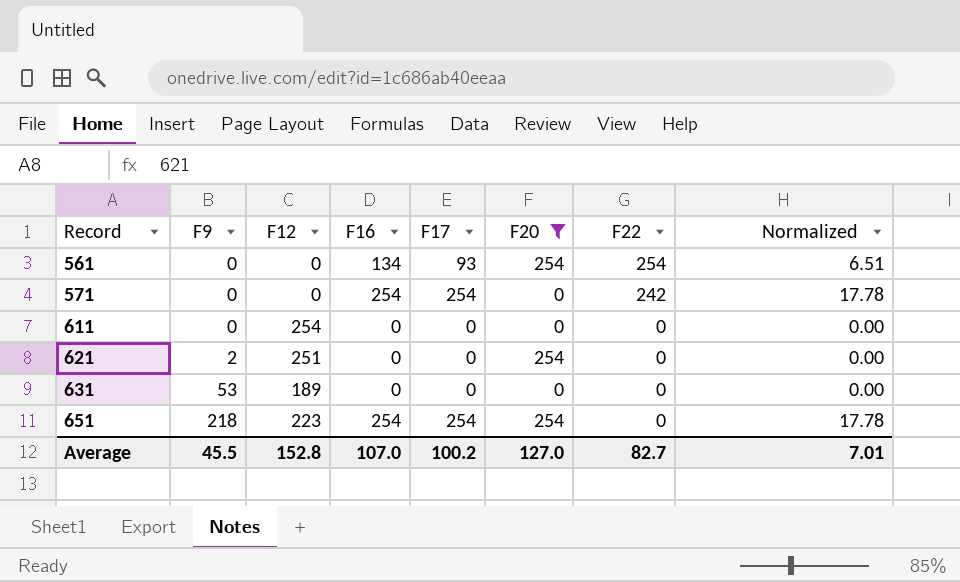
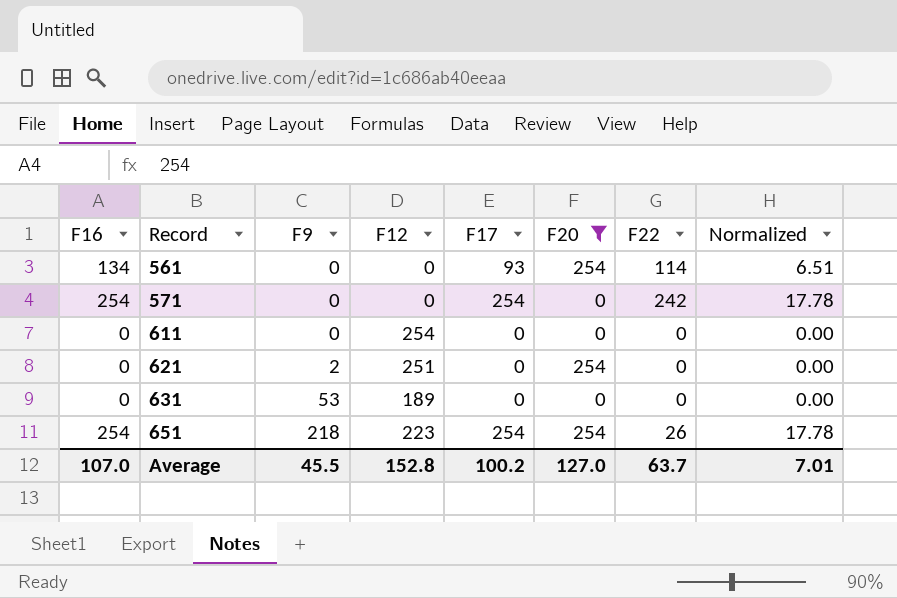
column F16 | position: 4 -> 1
561 | F22: 254 -> 114
651 | F22: 0 -> 26
Average | F22: 82.7 -> 63.7

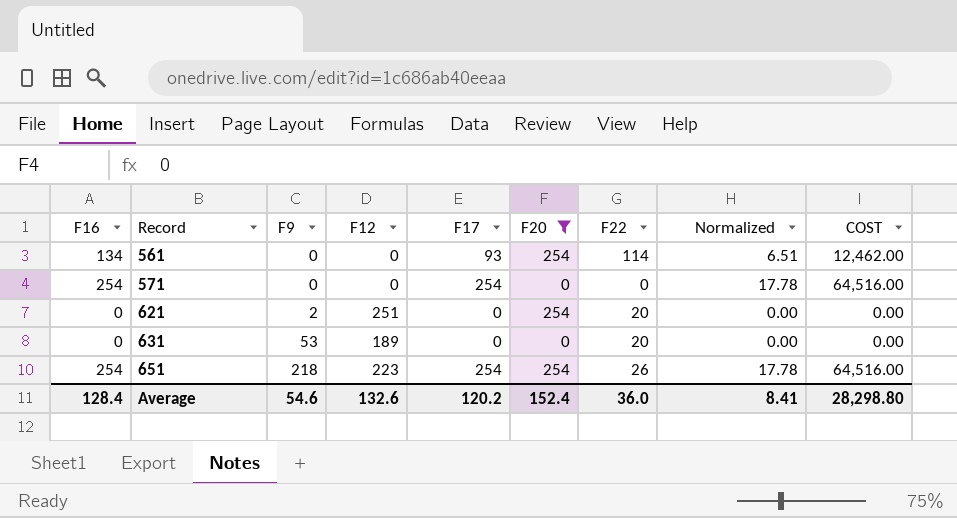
column COST | formula: none -> [F16] * [F17]
row 611: 0 | 0 | 254 | 0 | 0 | 0 | 0.00 -> none
571 | F22: 242 -> 0
621 | F22: 0 -> 20
631 | F22: 0 -> 20
Average | F16: 107.0 -> 128.4
Average | F9: 45.5 -> 54.6
Average | F12: 152.8 -> 132.6
Average | F17: 100.2 -> 120.2
Average | F20: 127.0 -> 152.4
Average | F22: 63.7 -> 36.0
Average | Normalized: 7.01 -> 8.41

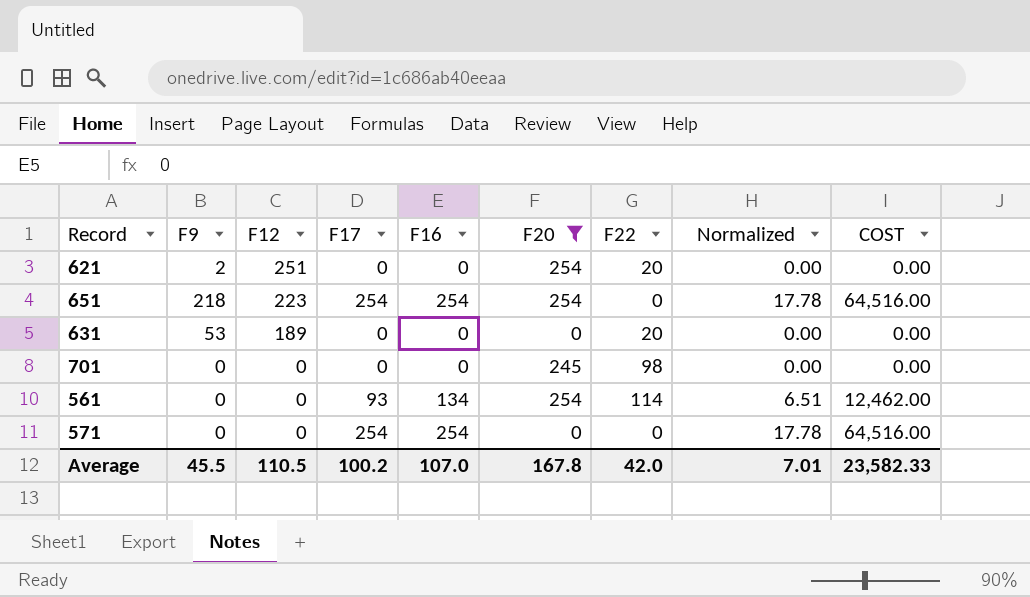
row order: Record ascending -> F12 descending
column F16 | position: 1 -> 5
651 | F22: 26 -> 0
row 701: none -> 0 | 0 | 0 | 0 | 245 | 98 | 0.00 | 0.00
Average | F9: 54.6 -> 45.5
Average | F12: 132.6 -> 110.5
Average | F17: 120.2 -> 100.2
Average | F16: 128.4 -> 107.0
Average | F20: 152.4 -> 167.8
Average | F22: 36.0 -> 42.0
Average | Normalized: 8.41 -> 7.01
Average | COST: 28,298.80 -> 23,582.33

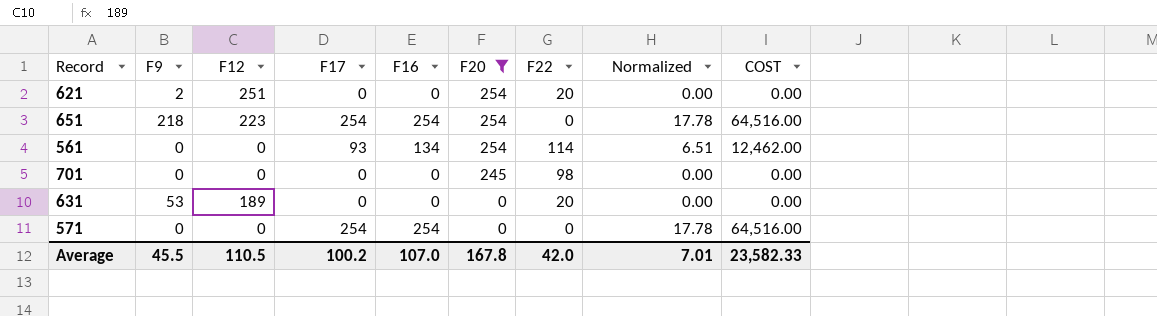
row order: F12 descending -> F20 descending

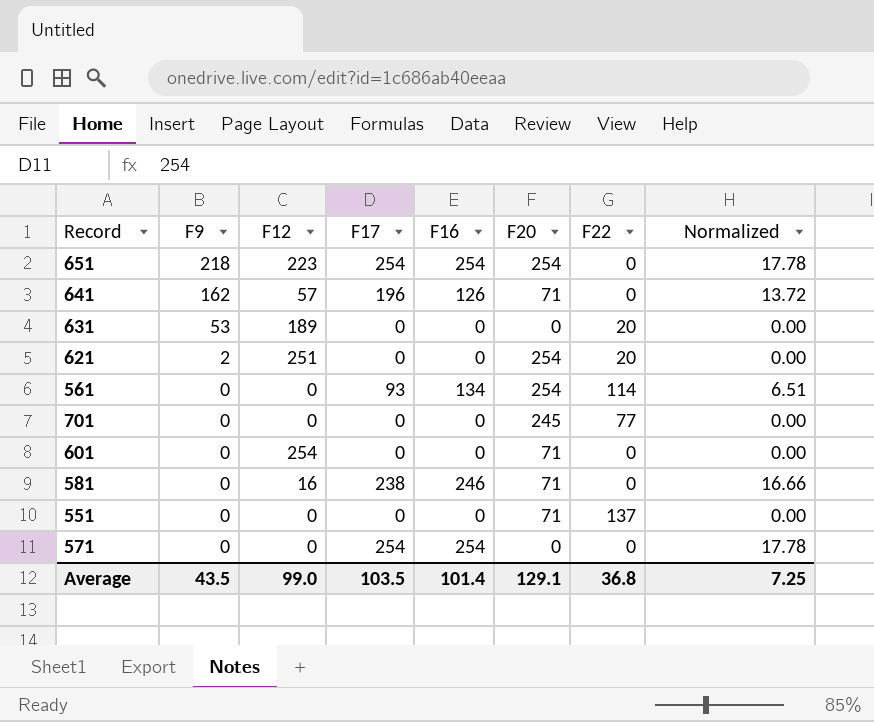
filter: F20 != 71 -> none
row order: F20 descending -> F9 descending
column COST | formula: [F17] * [F16] -> none
701 | F22: 98 -> 77
Average | F9: 45.5 -> 43.5
Average | F12: 110.5 -> 99.0
Average | F17: 100.2 -> 103.5
Average | F16: 107.0 -> 101.4
Average | F20: 167.8 -> 129.1
Average | F22: 42.0 -> 36.8
Average | Normalized: 7.01 -> 7.25

